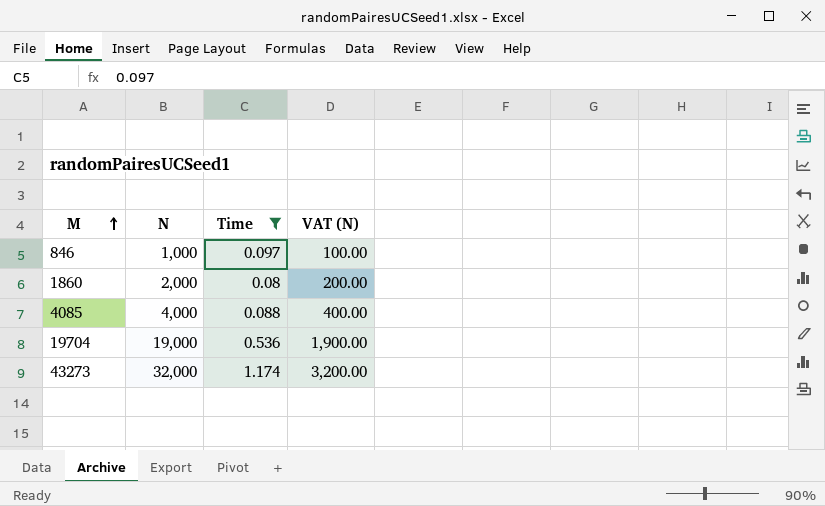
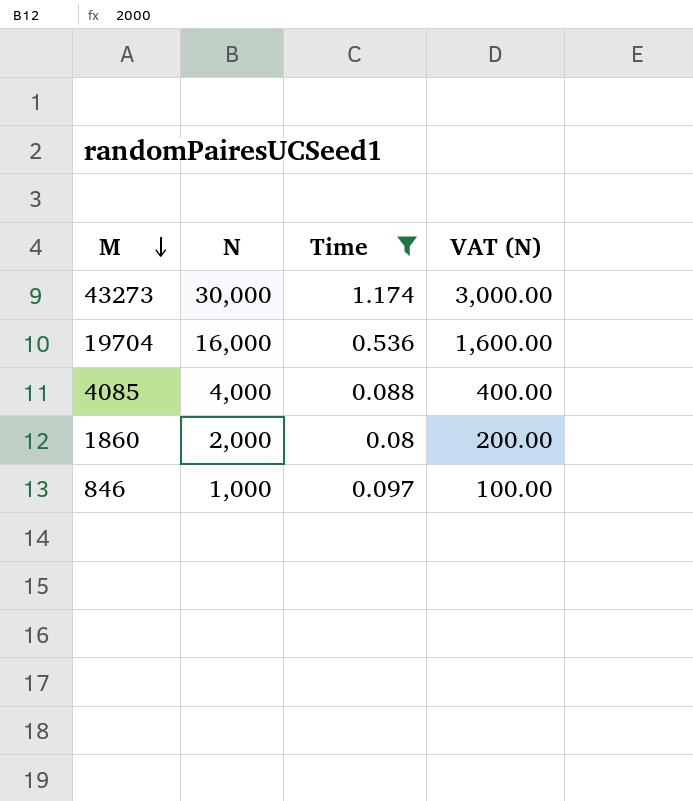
row order: M ascending -> M descending
43273 | N: 32,000 -> 30,000
43273 | VAT (N): 3,200.00 -> 3,000.00
19704 | N: 19,000 -> 16,000
19704 | VAT (N): 1,900.00 -> 1,600.00

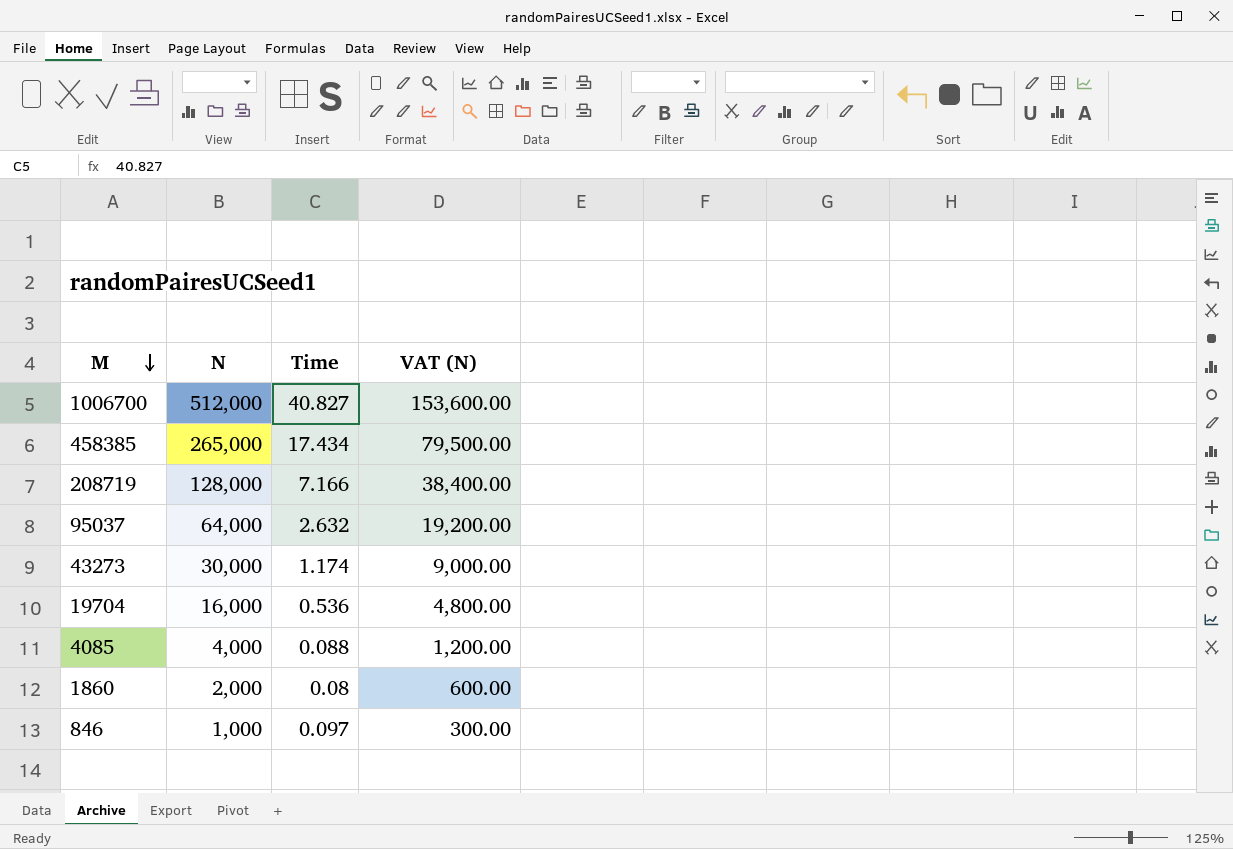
filter: Time <= 1.174 -> none
column VAT (N) | formula: [N] * 0.1 -> [N] * 0.3

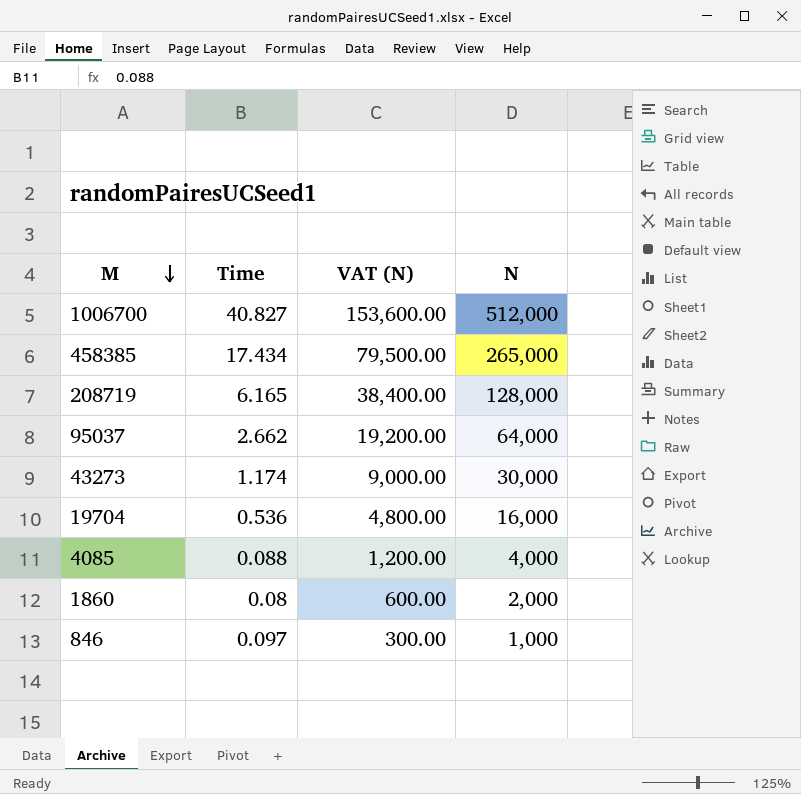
column N | position: 2 -> 4
208719 | Time: 7.166 -> 6.165
95037 | Time: 2.632 -> 2.662

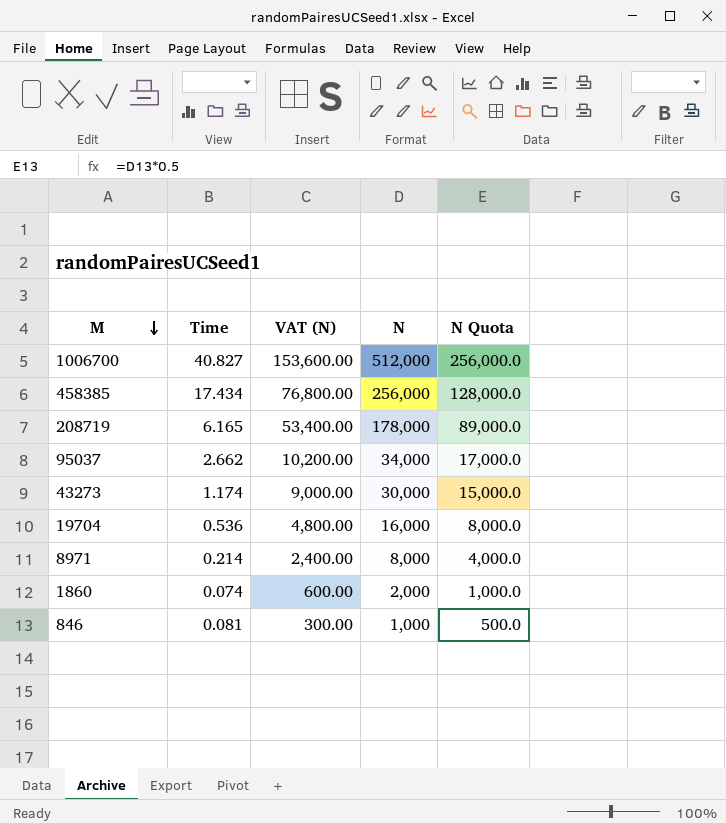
column N Quota | formula: none -> [N] * 0.5
row 4085: 0.088 | 1,200.00 | 4,000 -> none
458385 | VAT (N): 79,500.00 -> 76,800.00
458385 | N: 265,000 -> 256,000
208719 | VAT (N): 38,400.00 -> 53,400.00
208719 | N: 128,000 -> 178,000
95037 | VAT (N): 19,200.00 -> 10,200.00
95037 | N: 64,000 -> 34,000
row 8971: none -> 0.214 | 2,400.00 | 8,000 | 4,000.0
1860 | Time: 0.08 -> 0.074
846 | Time: 0.097 -> 0.081

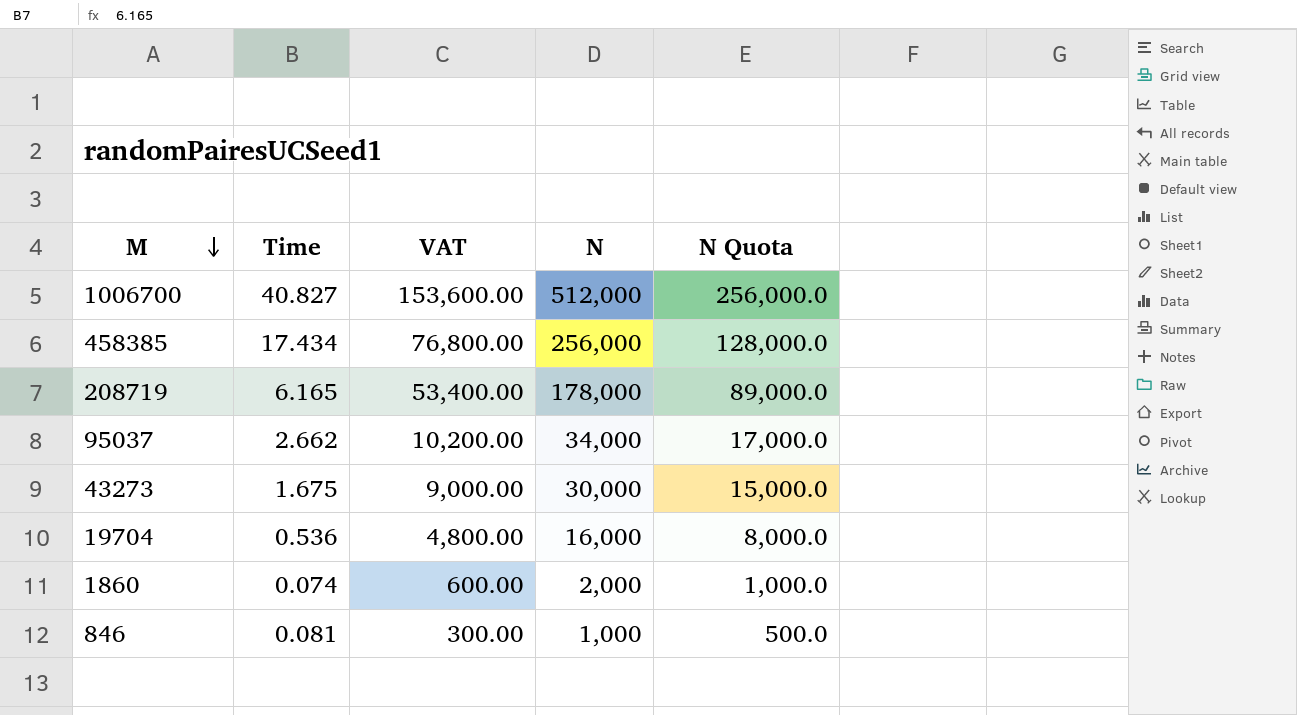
column name: VAT (N) -> VAT
row 8971: 0.214 | 2,400.00 | 8,000 | 4,000.0 -> none
43273 | Time: 1.174 -> 1.675

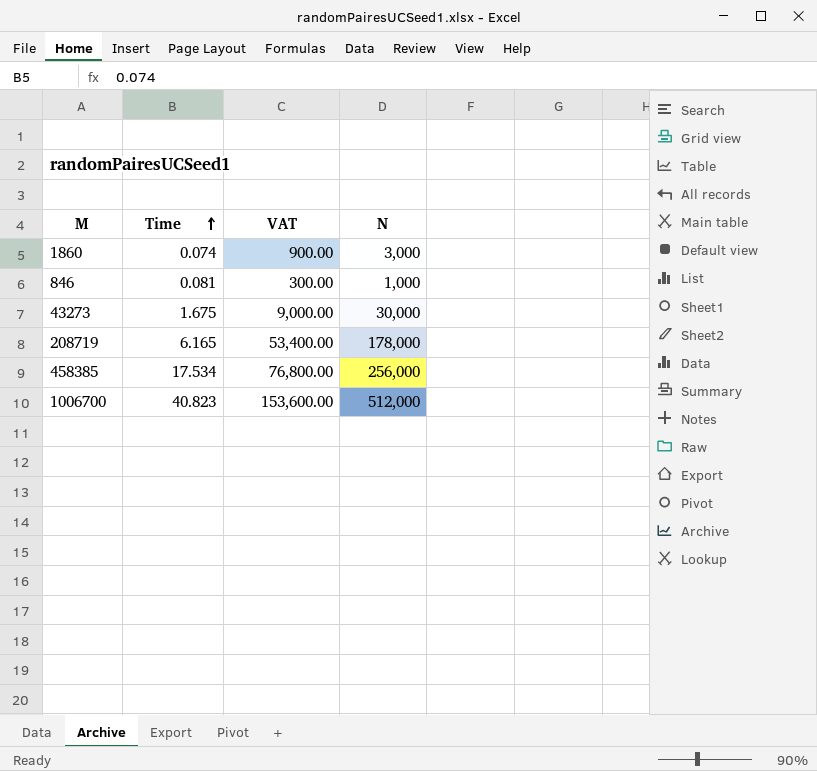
row order: M descending -> Time ascending
column N Quota | formula: [N] * 0.5 -> none
row 95037: 2.662 | 10,200.00 | 34,000 | 17,000.0 -> none
row 19704: 0.536 | 4,800.00 | 16,000 | 8,000.0 -> none
1860 | VAT: 600.00 -> 900.00
1860 | N: 2,000 -> 3,000
458385 | Time: 17.434 -> 17.534
1006700 | Time: 40.827 -> 40.823

